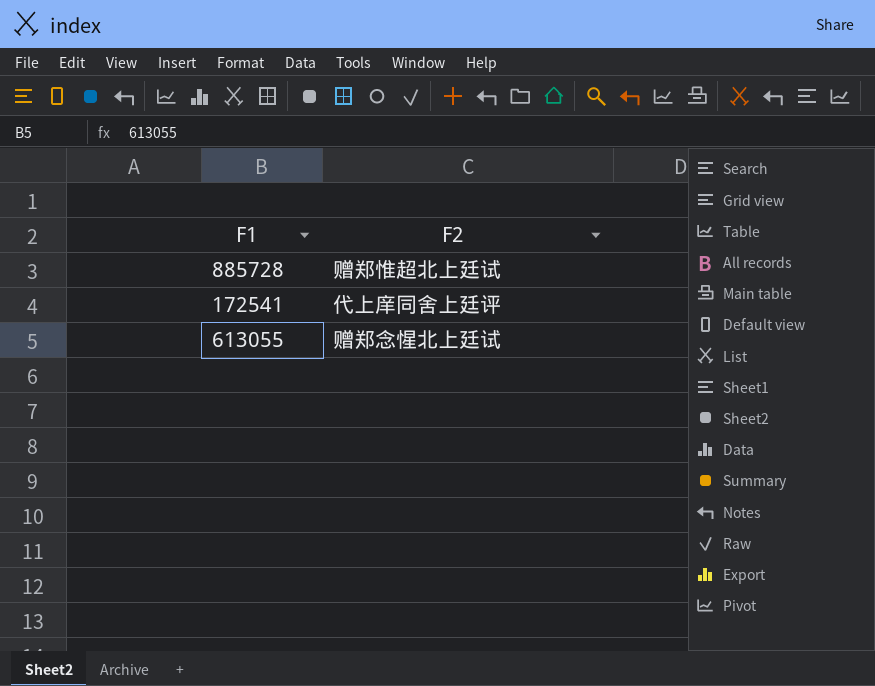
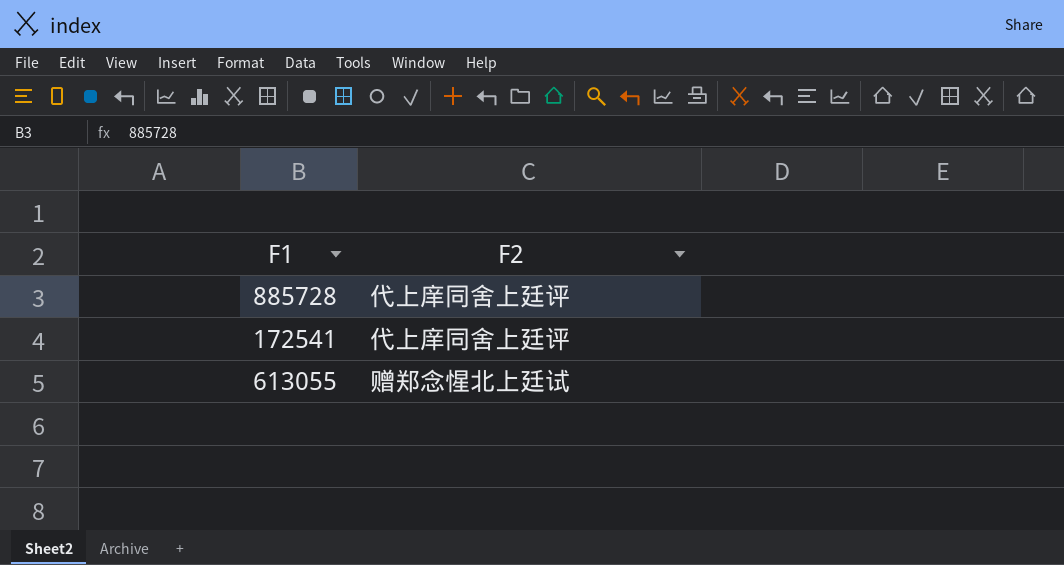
885728 | F2: 赠郑惟超北上廷试 -> 代上庠同舍上廷评

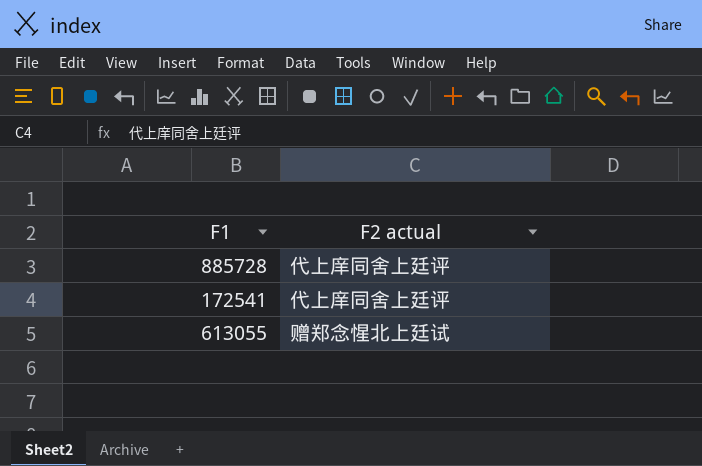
column name: F2 -> F2 actual

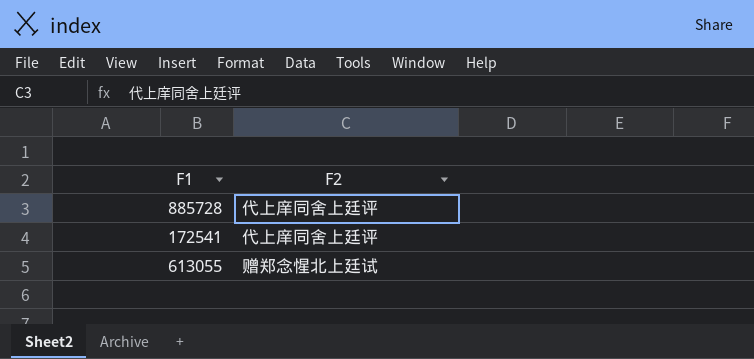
column name: F2 actual -> F2

